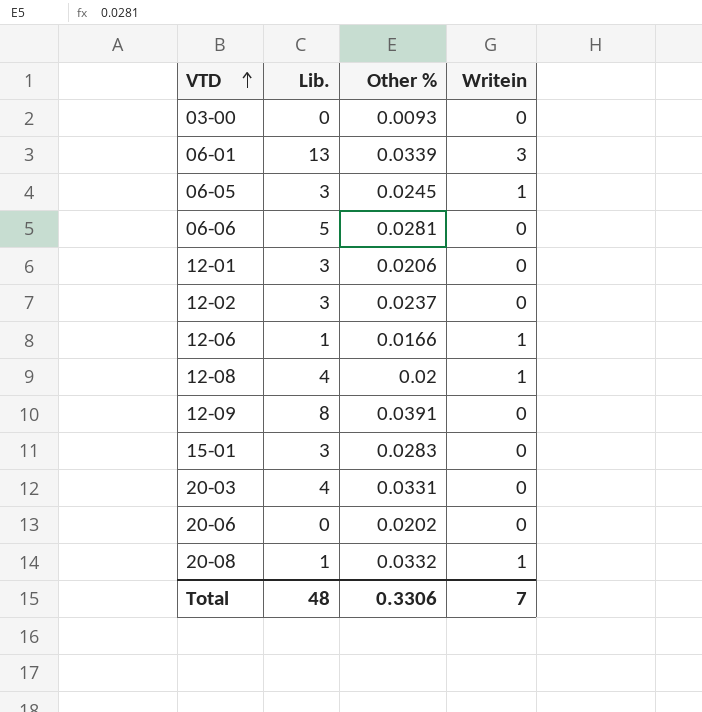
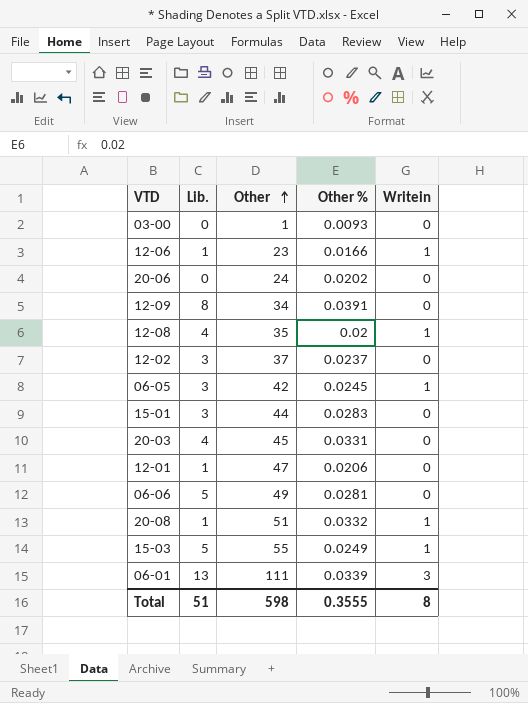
row order: VTD ascending -> Other ascending
column Other | position: none -> 3
12-01 | Lib.: 3 -> 1
row 15-03: none -> 5 | 55 | 0.0249 | 1
Total | Lib.: 48 -> 51
Total | Other %: 0.3306 -> 0.3555
Total | Writein: 7 -> 8

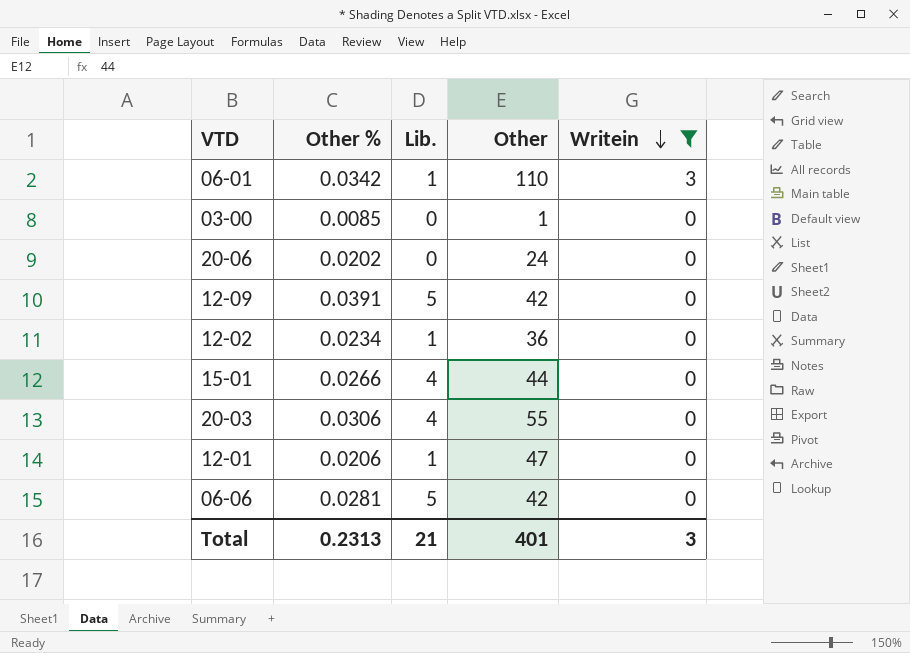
filter: none -> Writein != 1
row order: Other ascending -> Writein descending
column Other % | position: 4 -> 2
06-01 | Other %: 0.0339 -> 0.0342
06-01 | Lib.: 13 -> 1
06-01 | Other: 111 -> 110
03-00 | Other %: 0.0093 -> 0.0085
12-09 | Lib.: 8 -> 5
12-09 | Other: 34 -> 42
12-02 | Other %: 0.0237 -> 0.0234
12-02 | Lib.: 3 -> 1
12-02 | Other: 37 -> 36
15-01 | Other %: 0.0283 -> 0.0266
15-01 | Lib.: 3 -> 4
20-03 | Other %: 0.0331 -> 0.0306
20-03 | Other: 45 -> 55
06-06 | Other: 49 -> 42
Total | Other %: 0.3555 -> 0.2313
Total | Lib.: 51 -> 21
Total | Other: 598 -> 401
Total | Writein: 8 -> 3

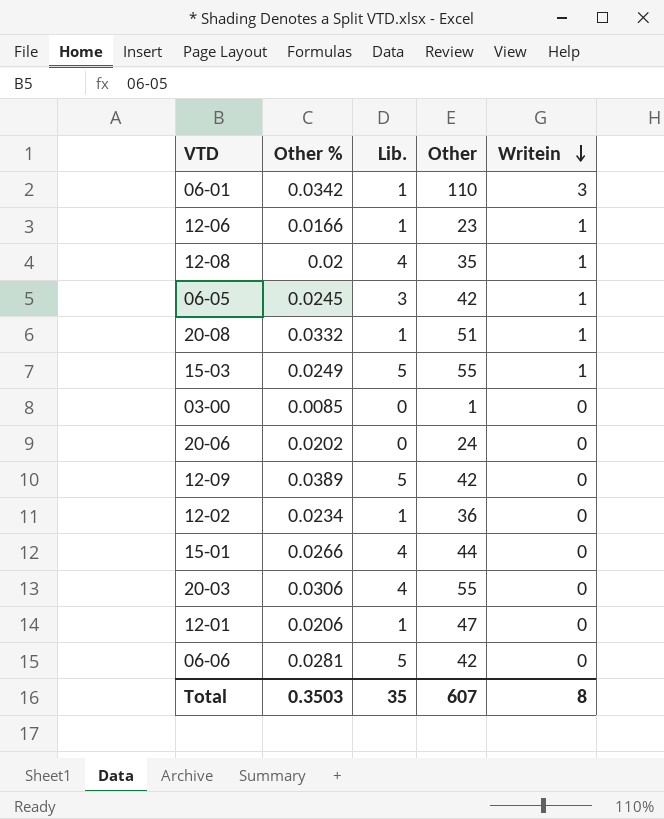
filter: Writein != 1 -> none
12-09 | Other %: 0.0391 -> 0.0389
Total | Other %: 0.2313 -> 0.3503
Total | Lib.: 21 -> 35
Total | Other: 401 -> 607
Total | Writein: 3 -> 8

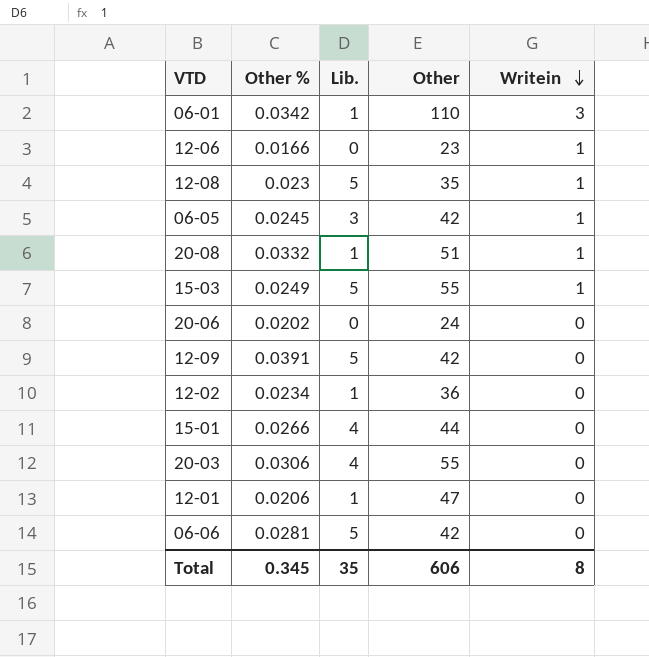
row 03-00: 0.0085 | 0 | 1 | 0 -> none
12-06 | Lib.: 1 -> 0
12-08 | Other %: 0.02 -> 0.023
12-08 | Lib.: 4 -> 5
12-09 | Other %: 0.0389 -> 0.0391
Total | Other %: 0.3503 -> 0.345
Total | Other: 607 -> 606

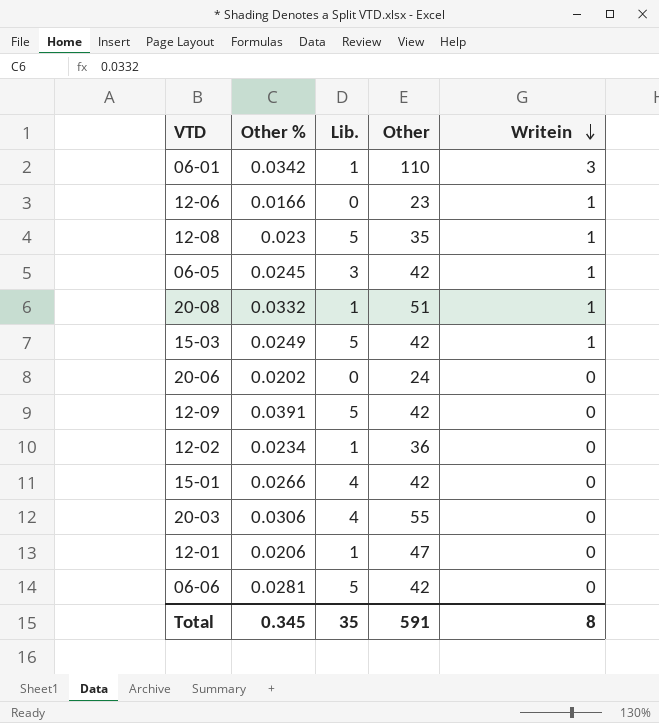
15-03 | Other: 55 -> 42
15-01 | Other: 44 -> 42
Total | Other: 606 -> 591

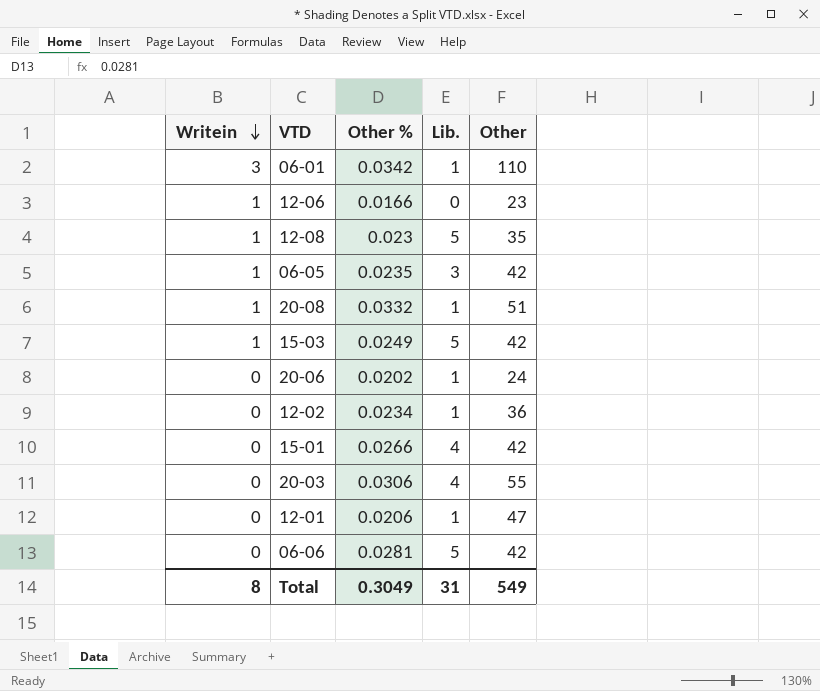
column Writein | position: 5 -> 1
row 12-09: 0.0391 | 5 | 42 | 0 -> none
06-05 | Other %: 0.0245 -> 0.0235
20-06 | Lib.: 0 -> 1
Total | Other %: 0.345 -> 0.3049
Total | Lib.: 35 -> 31
Total | Other: 591 -> 549

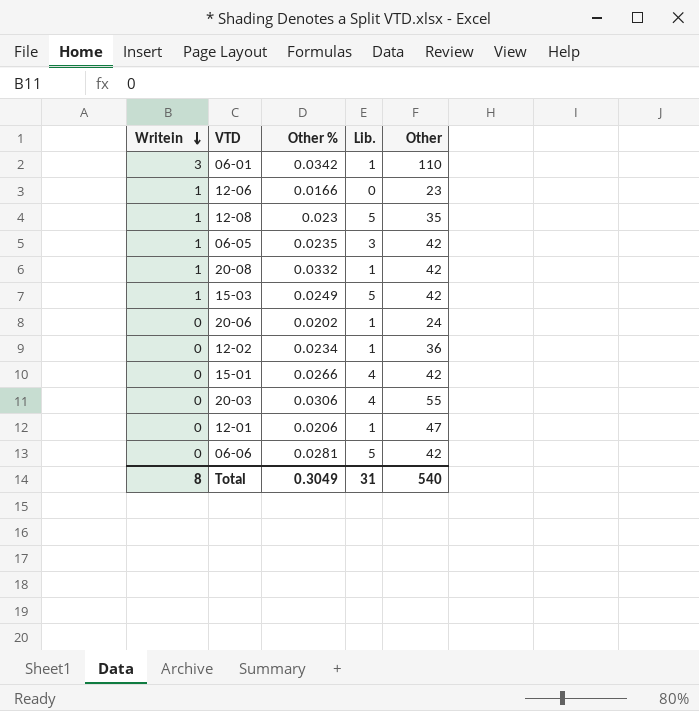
20-08 | Other: 51 -> 42
Total | Other: 549 -> 540

